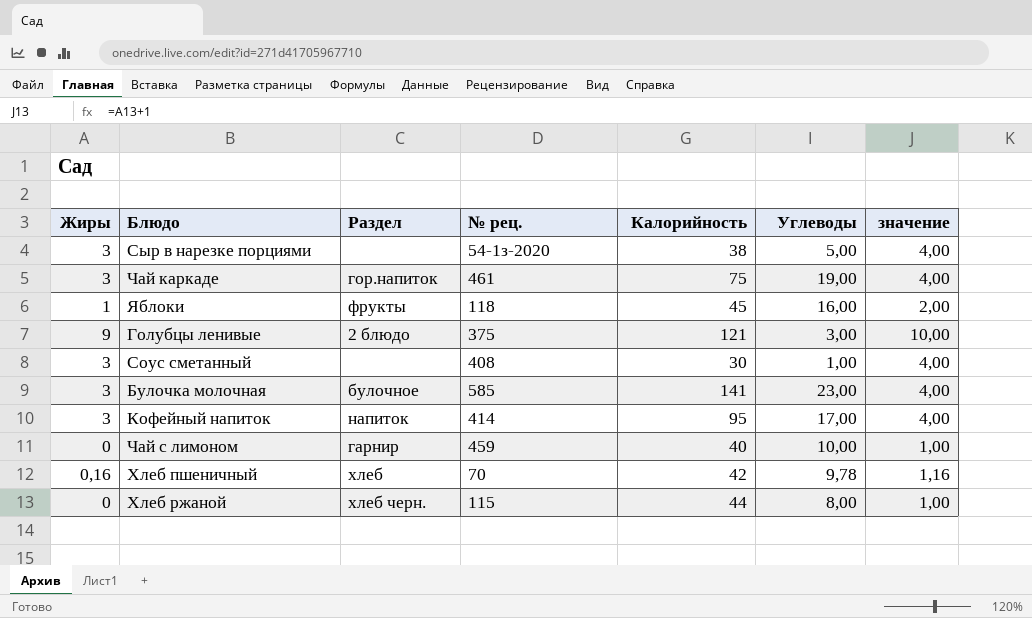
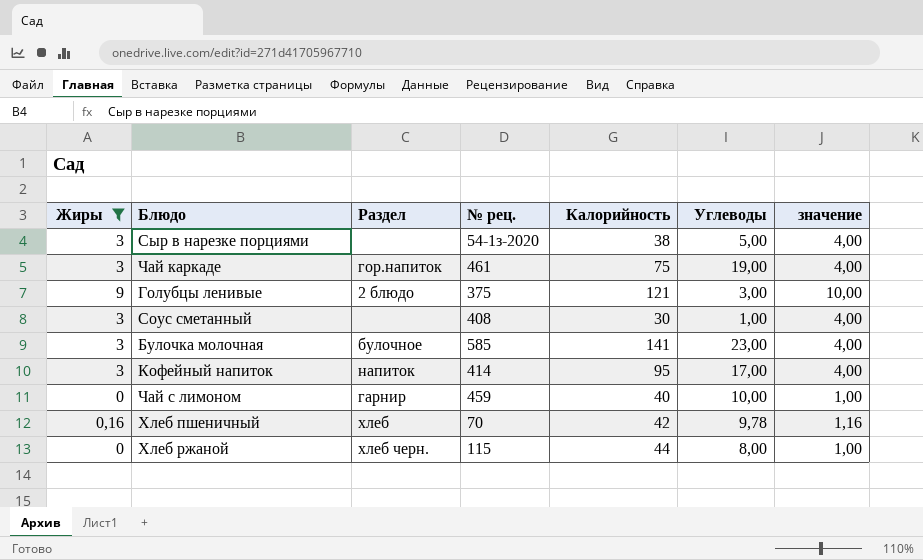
filter: none -> Жиры != 1

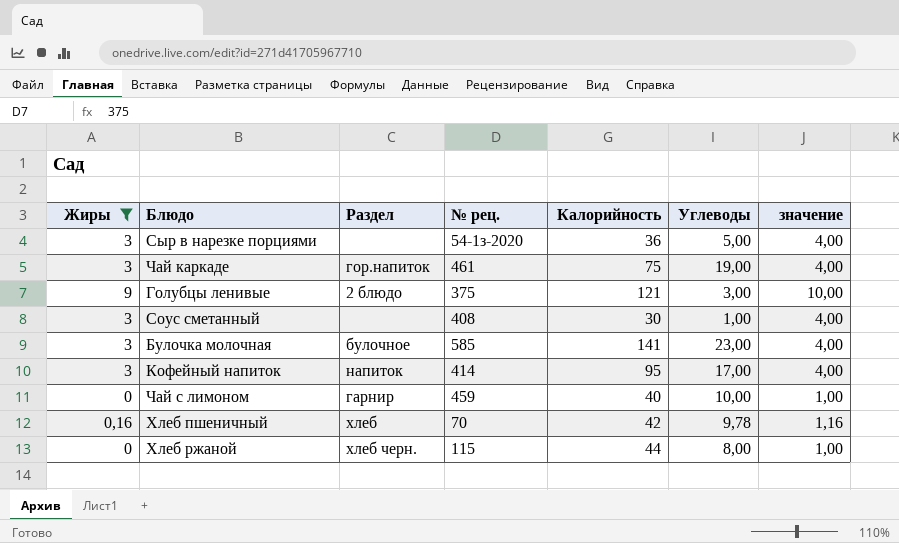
Сыр в нарезке порциями | Калорийность: 38 -> 36

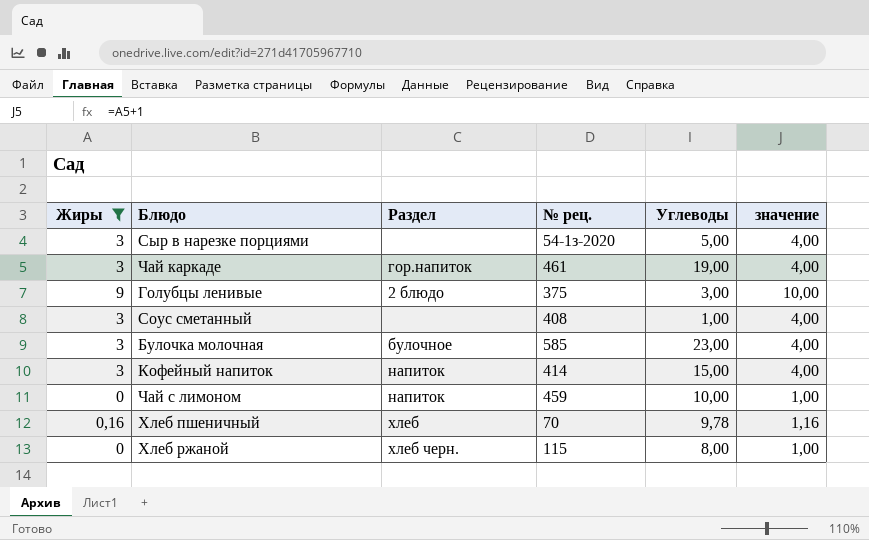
column Калорийность | position: 5 -> none
Кофейный напиток | Углеводы: 17,00 -> 15,00
Чай с лимоном | Раздел: гарнир -> напиток

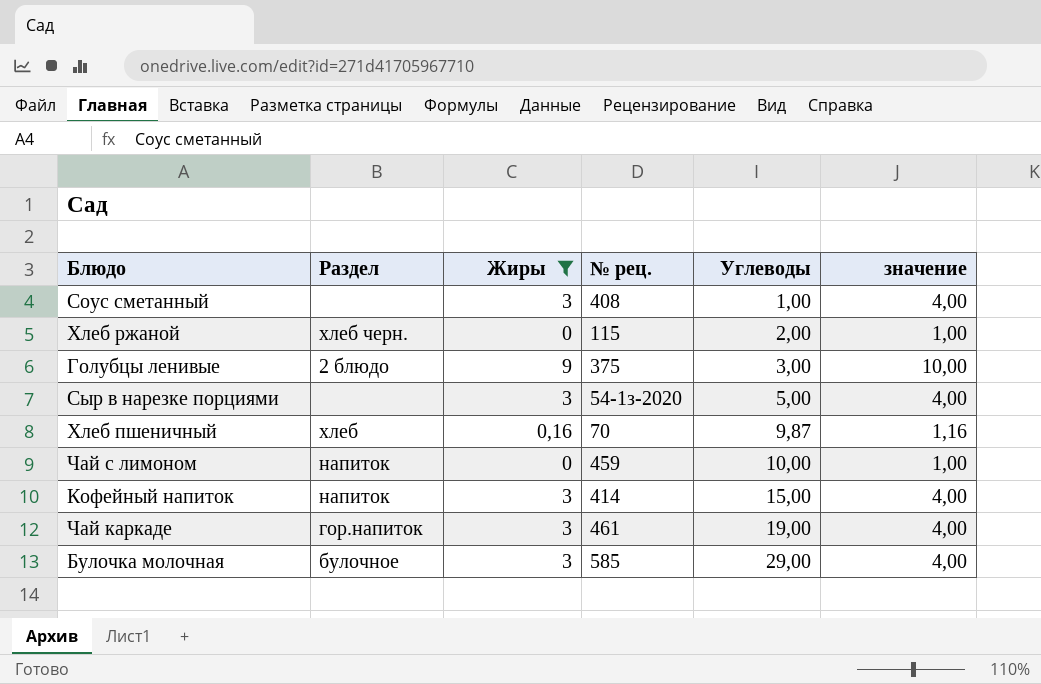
row order: none -> Углеводы ascending
column Жиры | position: 1 -> 3
Хлеб ржаной | Углеводы: 8,00 -> 2,00
Хлеб пшеничный | Углеводы: 9,78 -> 9,87
Булочка молочная | Углеводы: 23,00 -> 29,00

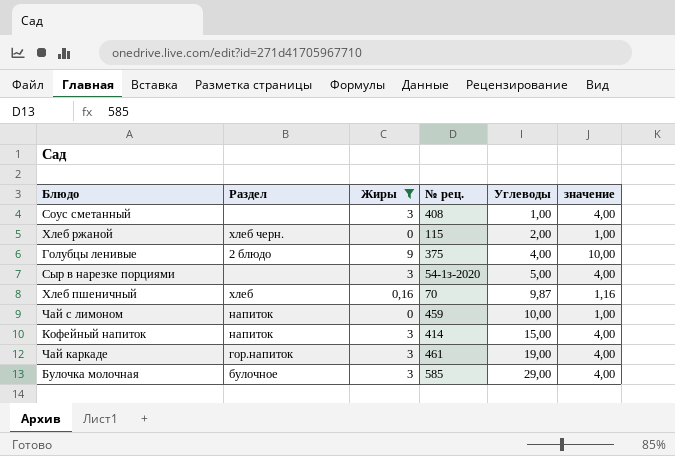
Голубцы ленивые | Углеводы: 3,00 -> 4,00

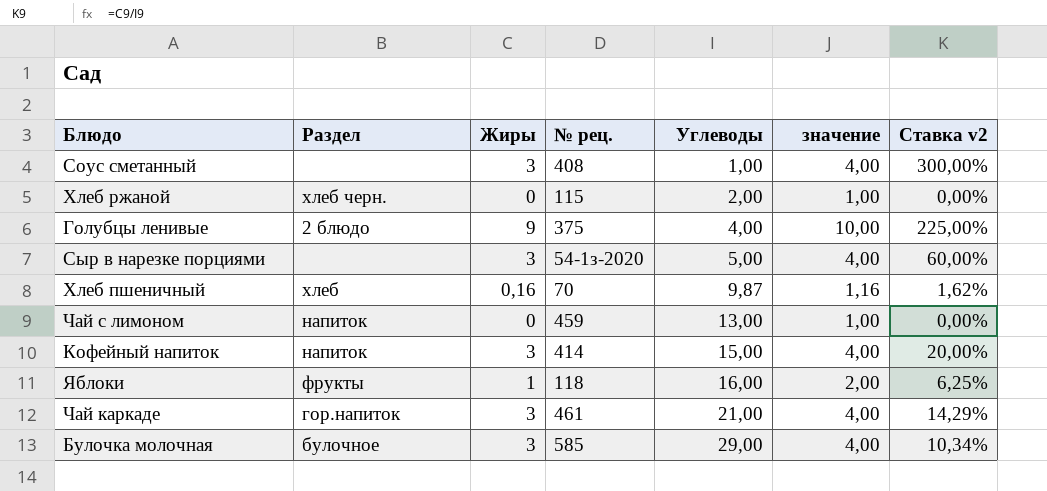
filter: Жиры != 1 -> none
column Ставка v2 | formula: none -> [Жиры] / [Углеводы]
Чай с лимоном | Углеводы: 10,00 -> 13,00
Чай каркаде | Углеводы: 19,00 -> 21,00

